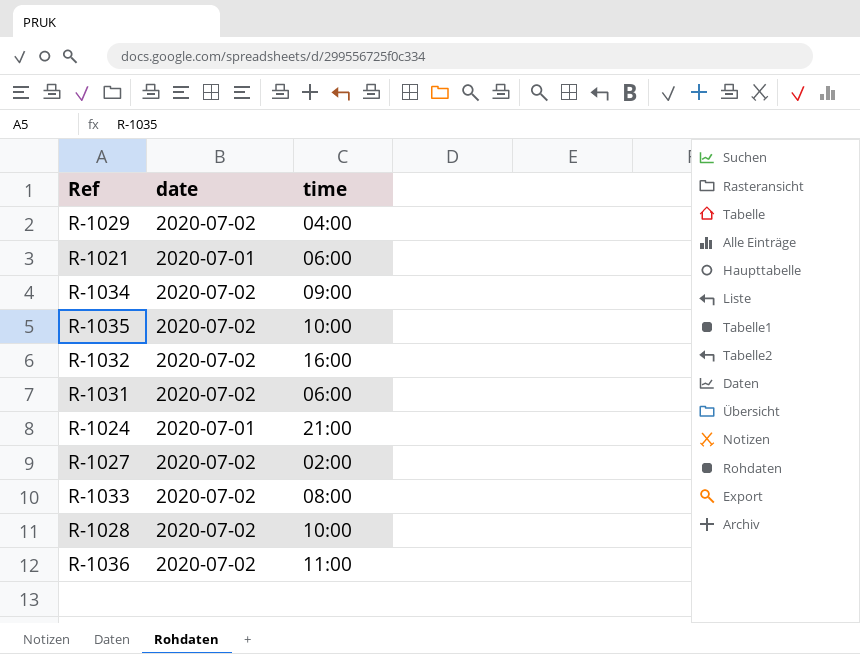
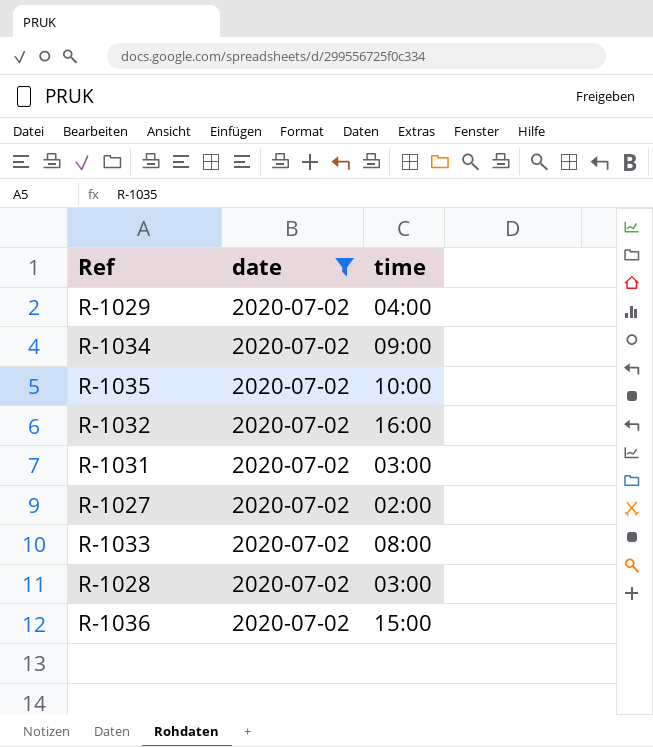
filter: none -> date = 2020-07-02
R-1031 | time: 06:00 -> 03:00
R-1028 | time: 10:00 -> 03:00
R-1036 | time: 11:00 -> 15:00

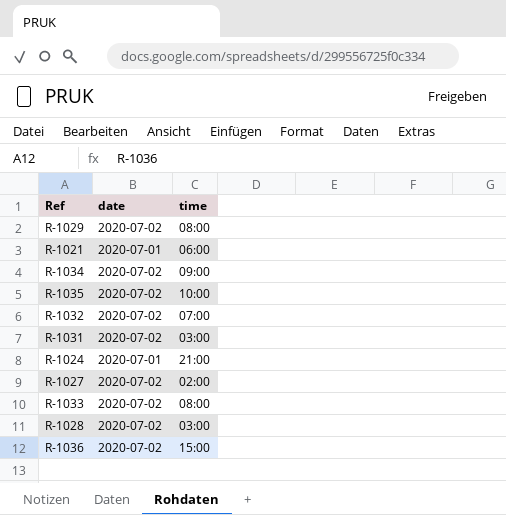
filter: date = 2020-07-02 -> none
R-1029 | time: 04:00 -> 08:00
R-1032 | time: 16:00 -> 07:00

